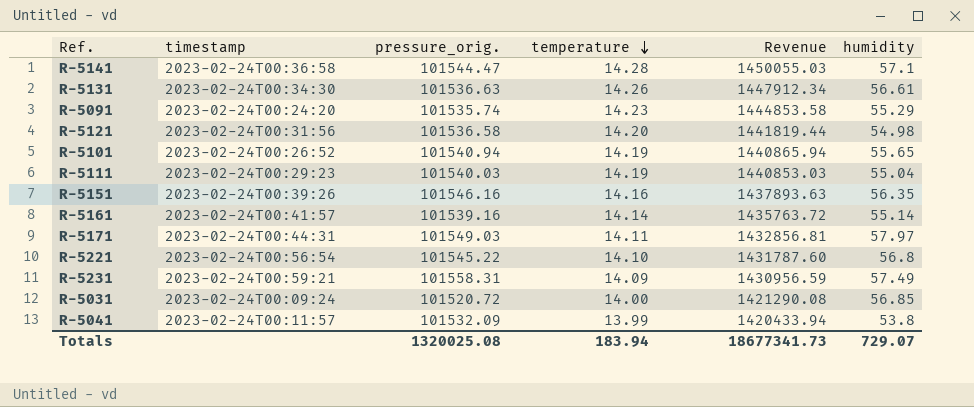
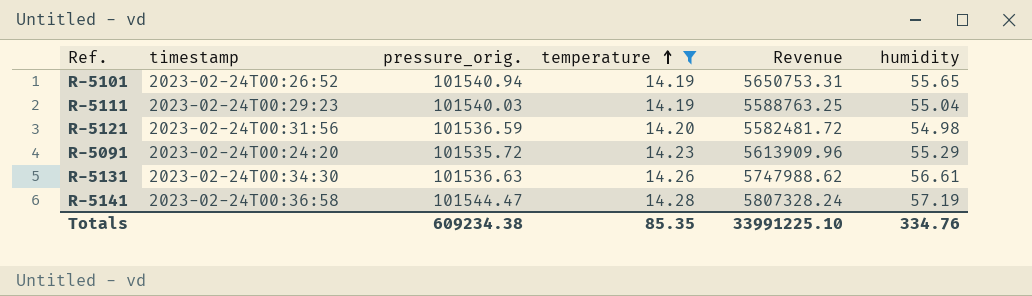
filter: none -> temperature >= 14.19
row order: temperature descending -> temperature ascending
column Revenue | formula: [pressure_orig.] * [temperature] -> [pressure_orig.] * [humidity]
R-5121 | pressure_orig.: 101536.58 -> 101536.59
R-5091 | pressure_orig.: 101535.74 -> 101535.72
R-5141 | humidity: 57.1 -> 57.19
Totals | pressure_orig.: 1320025.08 -> 609234.38
Totals | temperature: 183.94 -> 85.35
Totals | Revenue: 18677341.73 -> 33991225.10
Totals | humidity: 729.07 -> 334.76

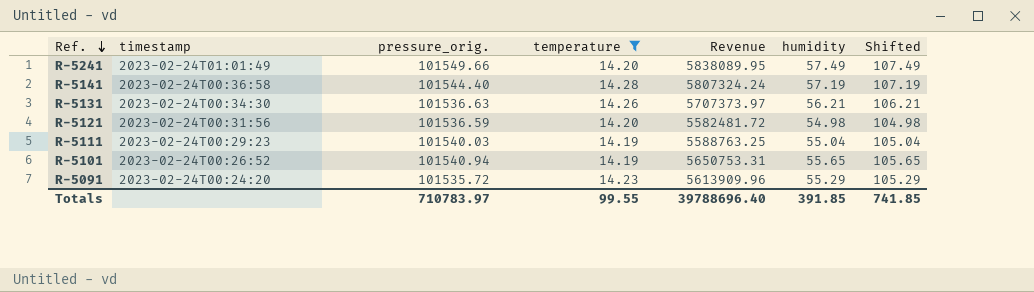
row order: temperature ascending -> Ref. descending
column Shifted | formula: none -> [humidity] + 50
row R-5241: none -> 2023-02-24T01:01:49 | 101549.66 | 14.20 | 5838089.95 | 57.49 | 107.49
R-5141 | pressure_orig.: 101544.47 -> 101544.40
R-5141 | Revenue: 5807328.24 -> 5807324.24
R-5131 | Revenue: 5747988.62 -> 5707373.97
R-5131 | humidity: 56.61 -> 56.21
Totals | pressure_orig.: 609234.38 -> 710783.97
Totals | temperature: 85.35 -> 99.55
Totals | Revenue: 33991225.10 -> 39788696.40
Totals | humidity: 334.76 -> 391.85

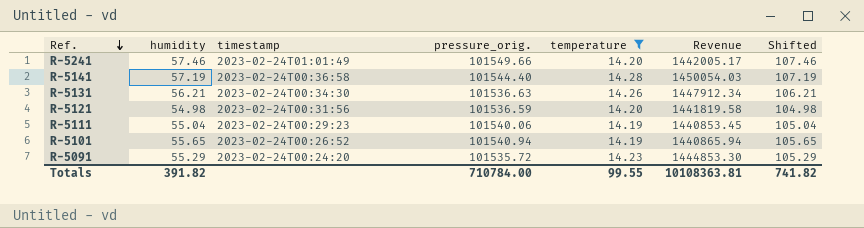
column humidity | position: 6 -> 2
column Revenue | formula: [pressure_orig.] * [humidity] -> [pressure_orig.] * [temperature]
R-5241 | humidity: 57.49 -> 57.46
R-5241 | Shifted: 107.49 -> 107.46
R-5111 | pressure_orig.: 101540.03 -> 101540.06
Totals | humidity: 391.85 -> 391.82
Totals | pressure_orig.: 710783.97 -> 710784.00
Totals | Revenue: 39788696.40 -> 10108363.81
Totals | Shifted: 741.85 -> 741.82

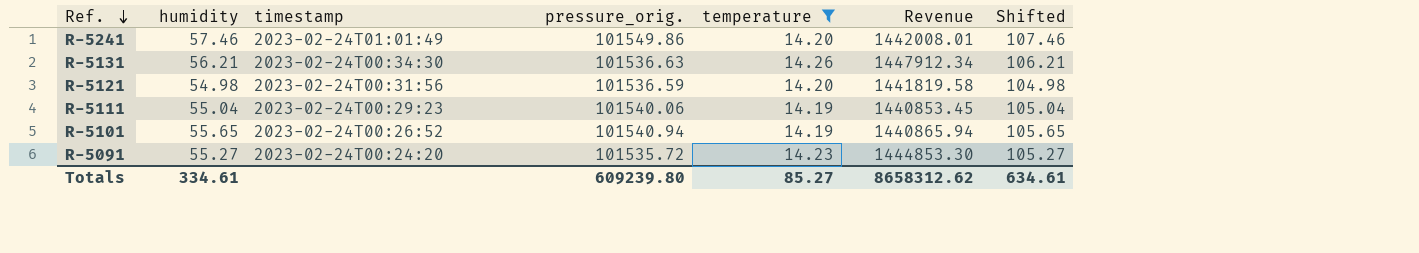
row R-5141: 57.19 | 2023-02-24T00:36:58 | 101544.40 | 14.28 | 1450054.03 | 107.19 -> none
R-5241 | pressure_orig.: 101549.66 -> 101549.86
R-5241 | Revenue: 1442005.17 -> 1442008.01
R-5091 | humidity: 55.29 -> 55.27
R-5091 | Shifted: 105.29 -> 105.27
Totals | humidity: 391.82 -> 334.61
Totals | pressure_orig.: 710784.00 -> 609239.80
Totals | temperature: 99.55 -> 85.27
Totals | Revenue: 10108363.81 -> 8658312.62
Totals | Shifted: 741.82 -> 634.61

